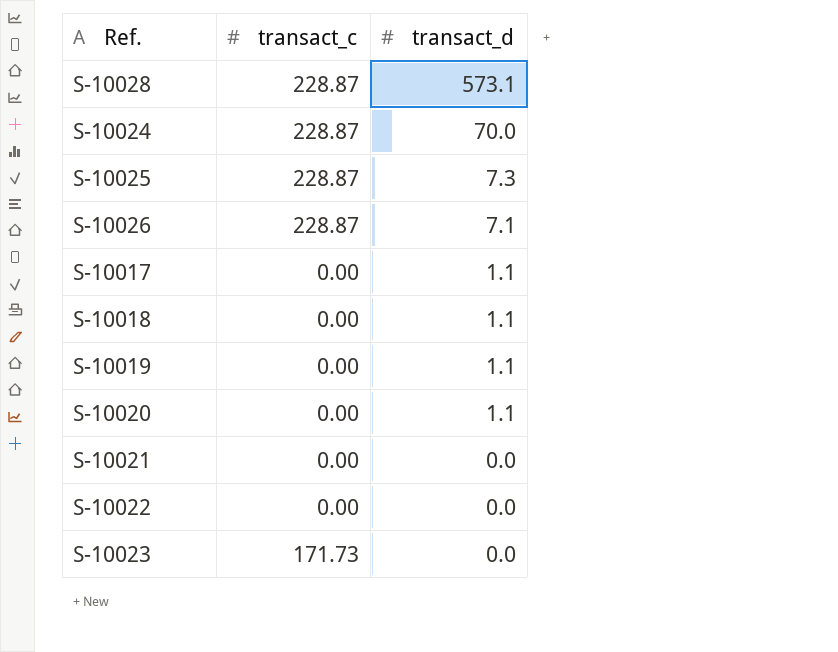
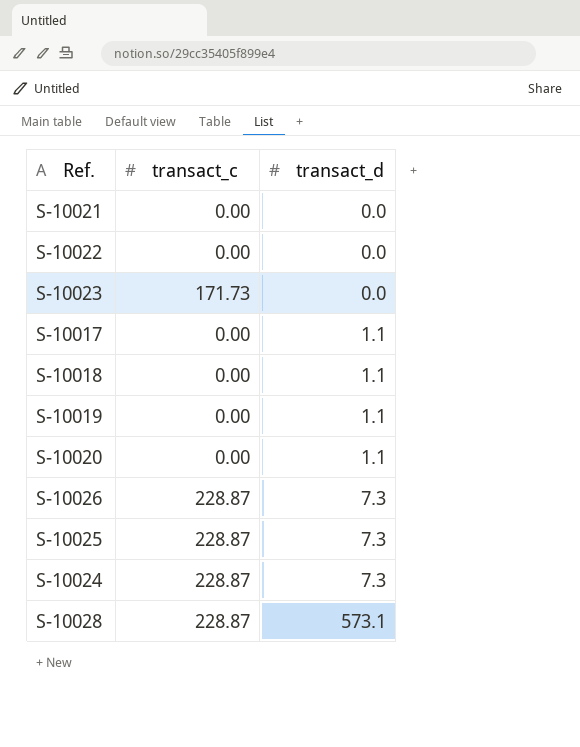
row order: transact_d descending -> transact_d ascending
S-10026 | transact_d: 7.1 -> 7.3
S-10024 | transact_d: 70.0 -> 7.3

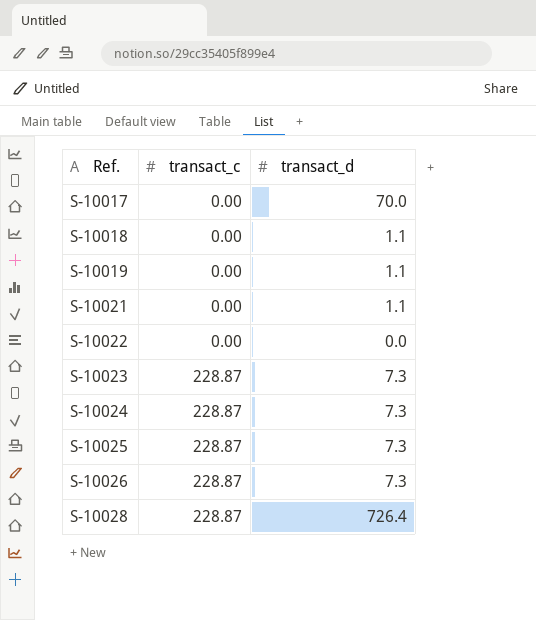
row order: transact_d ascending -> Ref. ascending
row S-10020: 0.00 | 1.1 -> none
S-10017 | transact_d: 1.1 -> 70.0
S-10021 | transact_d: 0.0 -> 1.1
S-10023 | transact_c: 171.73 -> 228.87
S-10023 | transact_d: 0.0 -> 7.3
S-10028 | transact_d: 573.1 -> 726.4

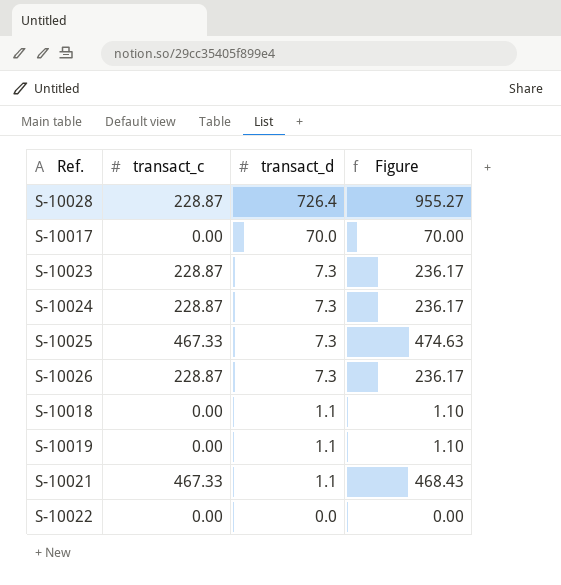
row order: Ref. ascending -> transact_d descending
column Figure | formula: none -> [transact_c] + [transact_d]
S-10025 | transact_c: 228.87 -> 467.33
S-10021 | transact_c: 0.00 -> 467.33

